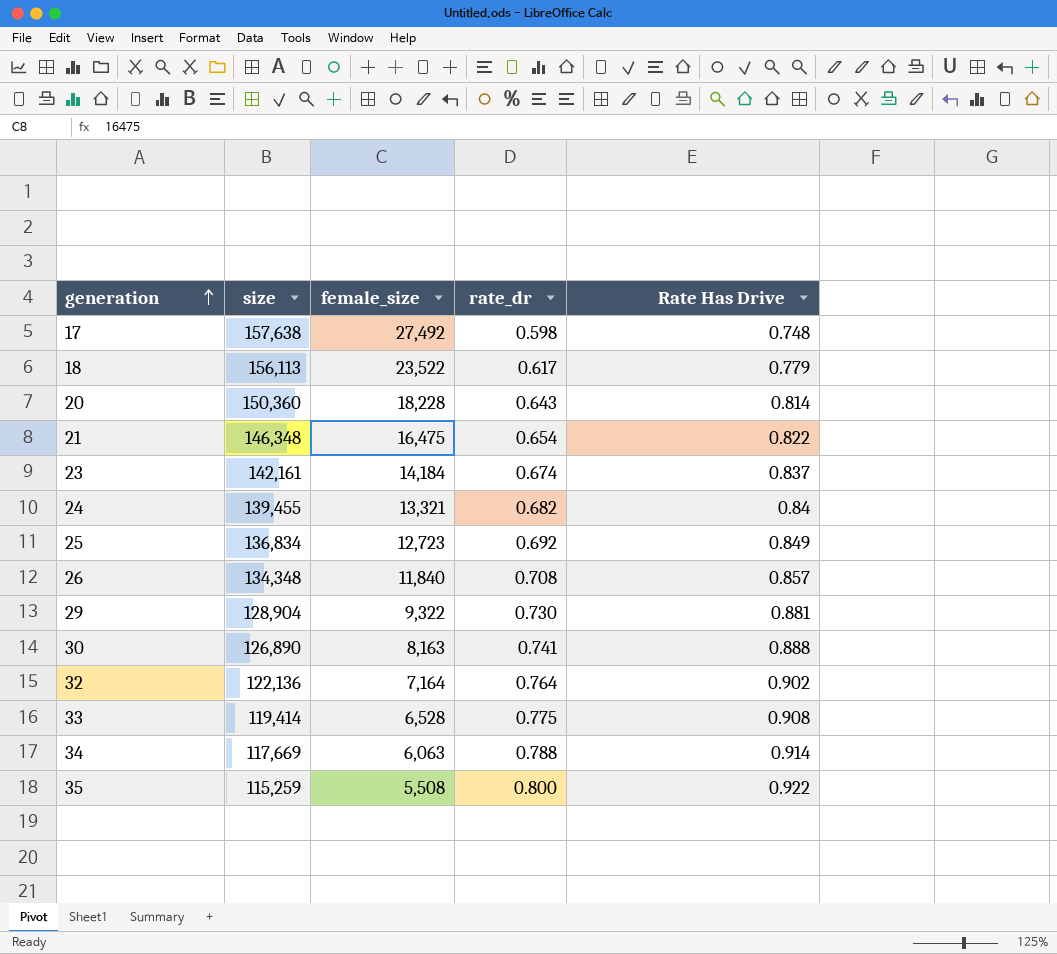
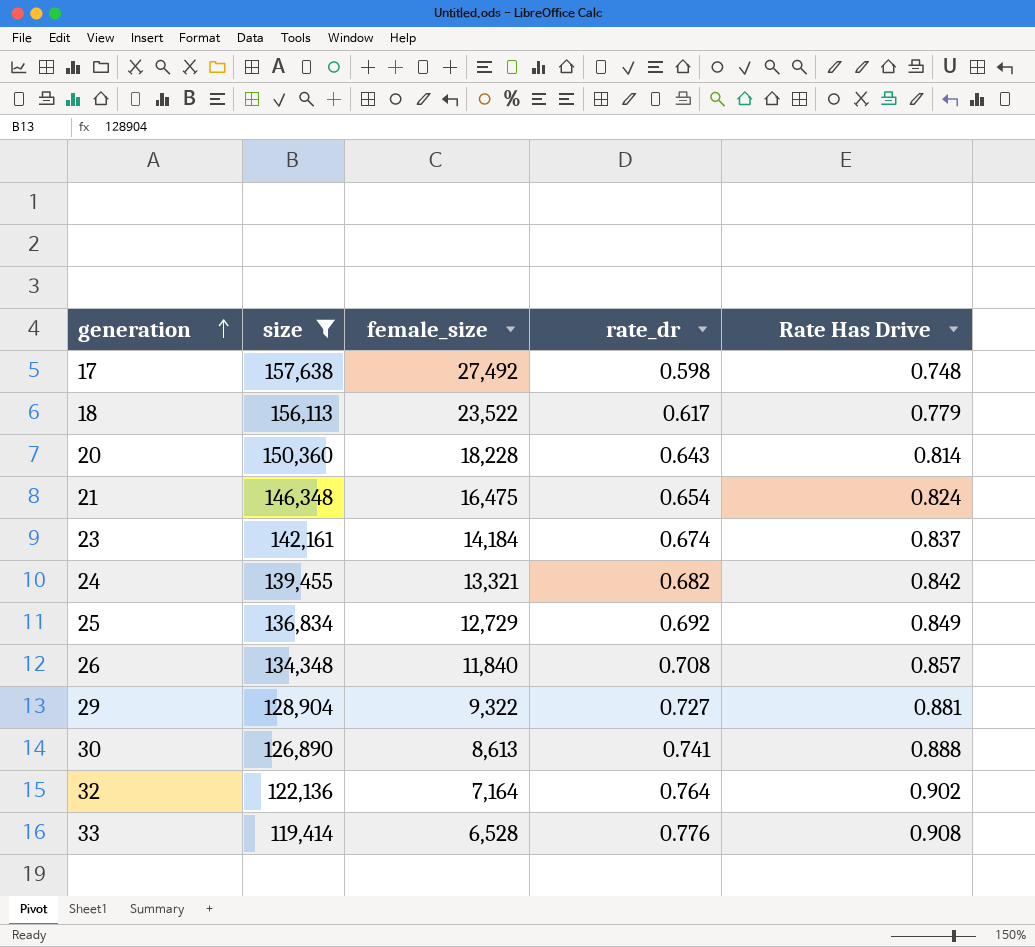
filter: none -> size >= 119,414
21 | Rate Has Drive: 0.822 -> 0.824
24 | Rate Has Drive: 0.84 -> 0.842
25 | female_size: 12,723 -> 12,729
29 | rate_dr: 0.730 -> 0.727
30 | female_size: 8,163 -> 8,613
33 | rate_dr: 0.775 -> 0.776

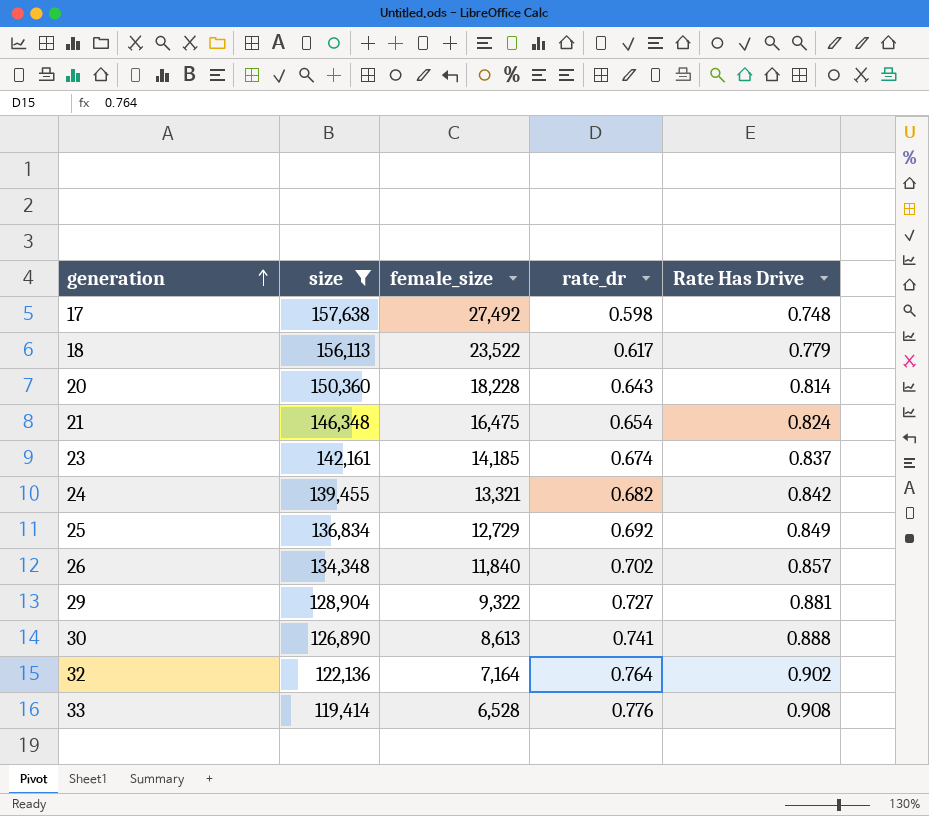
23 | female_size: 14,184 -> 14,185
26 | rate_dr: 0.708 -> 0.702

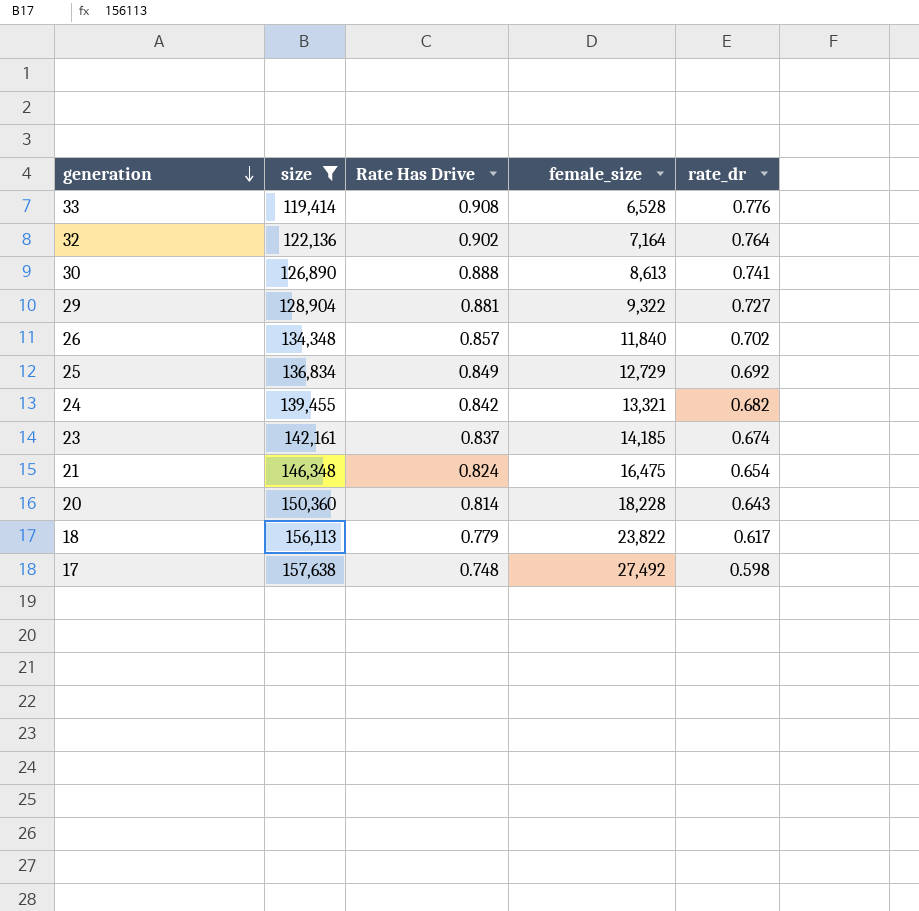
row order: generation ascending -> generation descending
column Rate Has Drive | position: 5 -> 3
18 | female_size: 23,522 -> 23,822

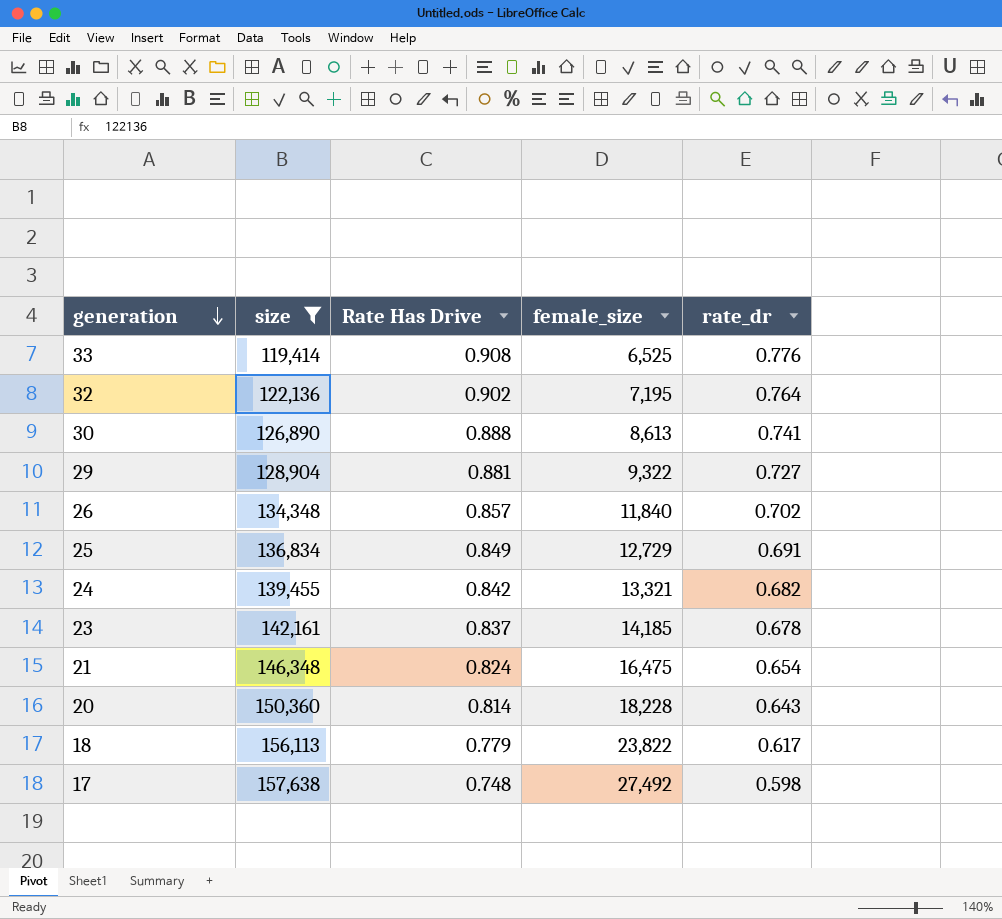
33 | female_size: 6,528 -> 6,525
32 | female_size: 7,164 -> 7,195
25 | rate_dr: 0.692 -> 0.691
23 | rate_dr: 0.674 -> 0.678

